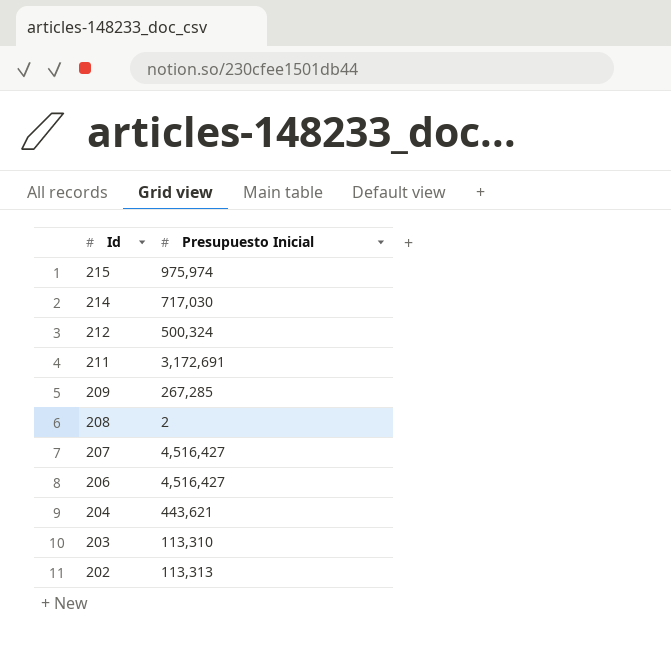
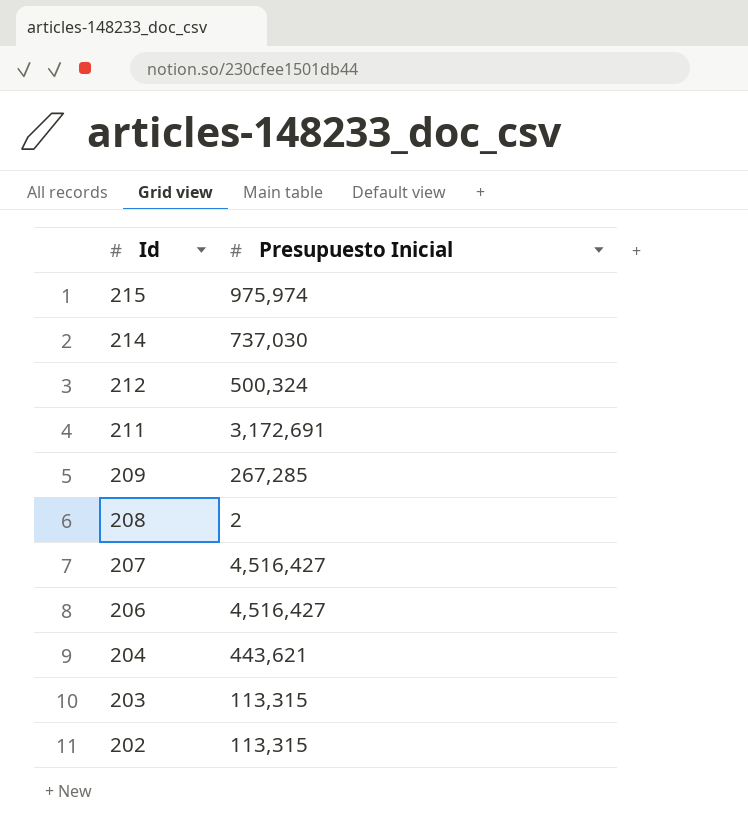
214 | Presupuesto Inicial: 717,030 -> 737,030
203 | Presupuesto Inicial: 113,310 -> 113,315
202 | Presupuesto Inicial: 113,313 -> 113,315

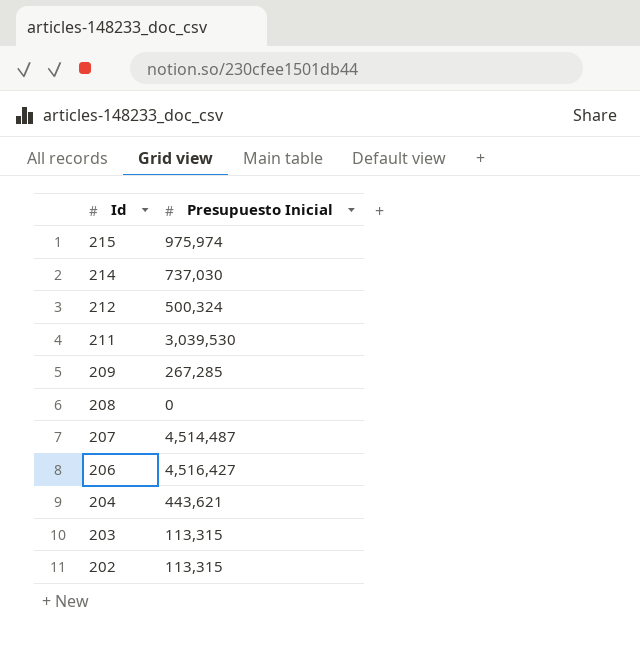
211 | Presupuesto Inicial: 3,172,691 -> 3,039,530
208 | Presupuesto Inicial: 2 -> 0
207 | Presupuesto Inicial: 4,516,427 -> 4,514,487

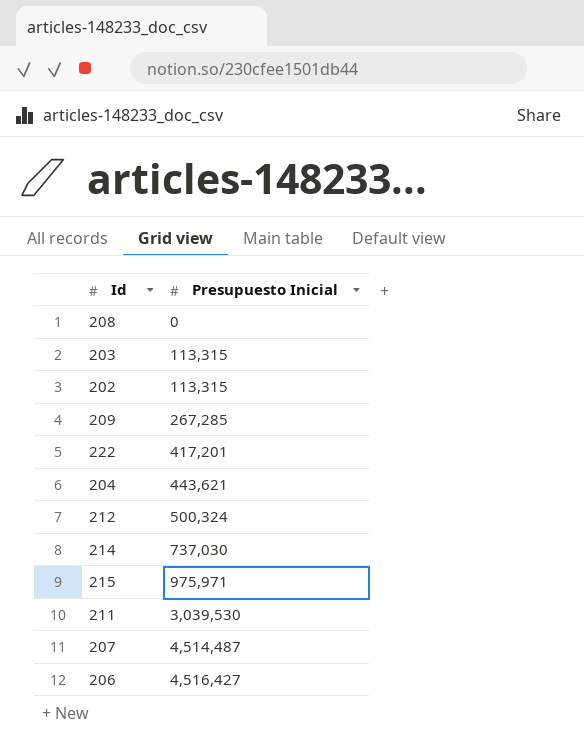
row order: Id descending -> Presupuesto Inicial ascending
row 222: none -> 417,201
215 | Presupuesto Inicial: 975,974 -> 975,971

